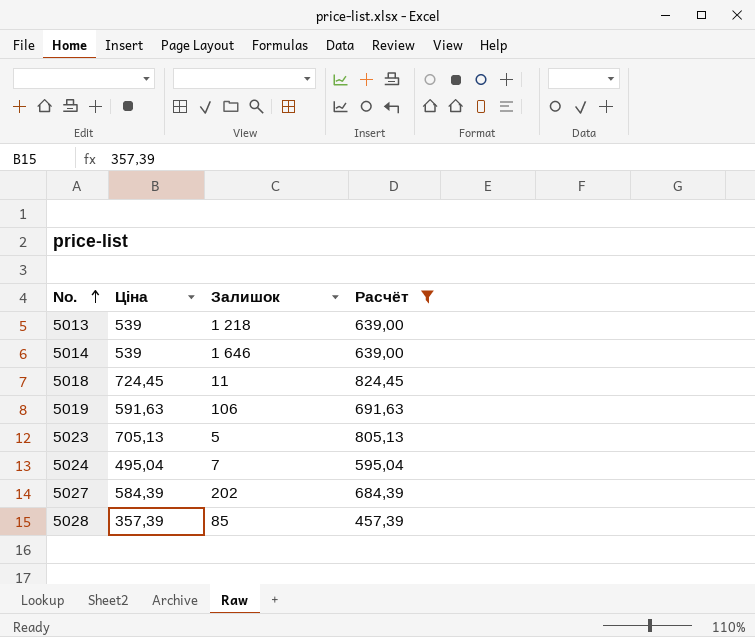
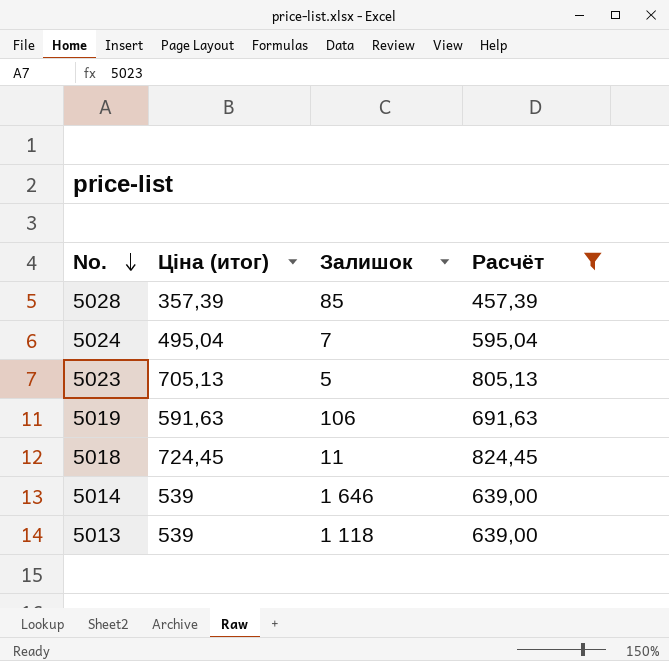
row order: No. ascending -> No. descending
column name: Ціна -> Ціна (итог)
row 5027: 584,39 | 202 | 684,39 -> none
5013 | Залишок: 1 218 -> 1 118

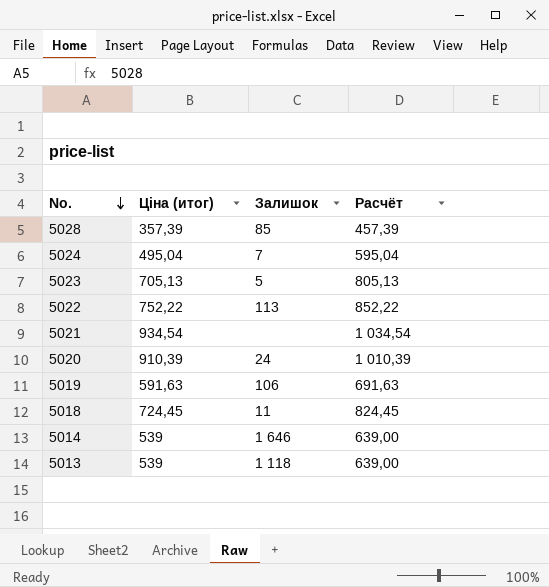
filter: Расчёт <= 824,45 -> none

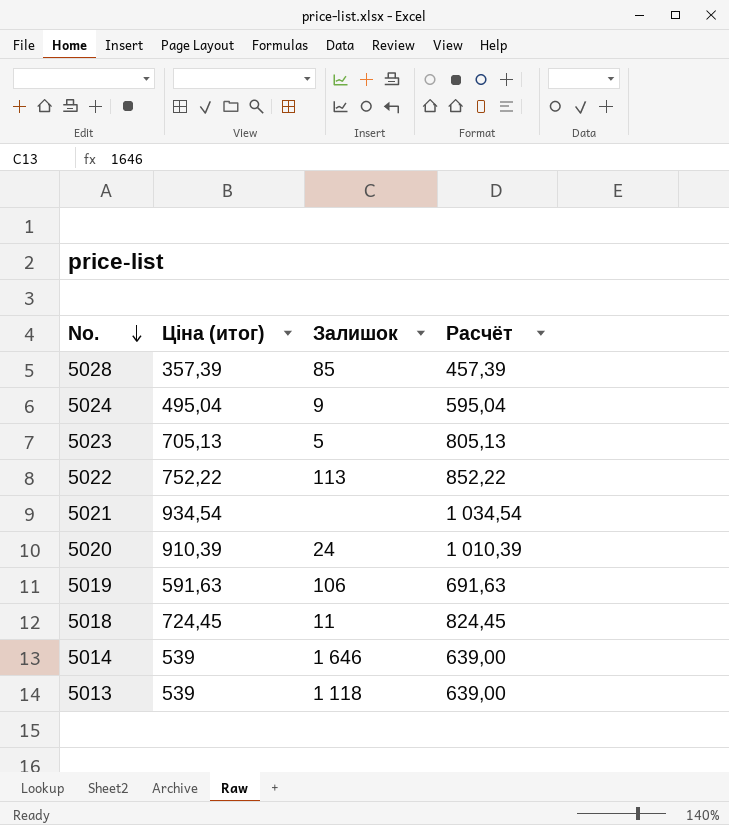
5024 | Залишок: 7 -> 9

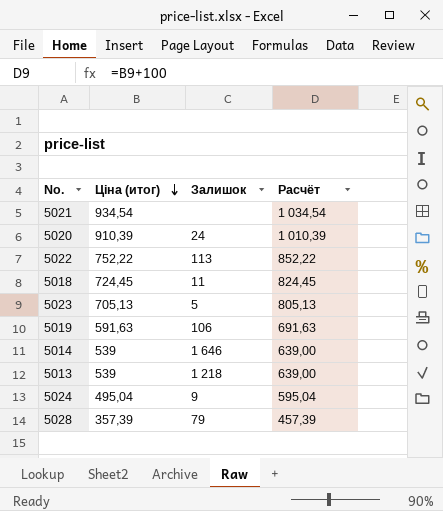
row order: No. descending -> Ціна (итог) descending
5013 | Залишок: 1 118 -> 1 218
5028 | Залишок: 85 -> 79

